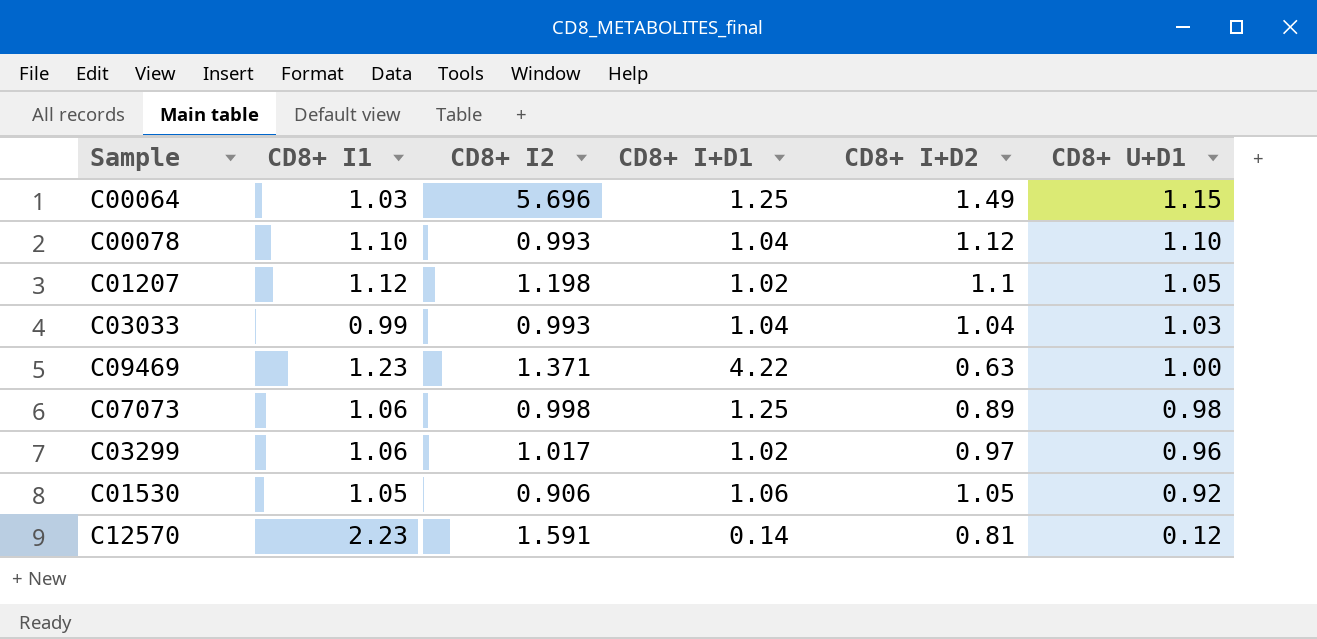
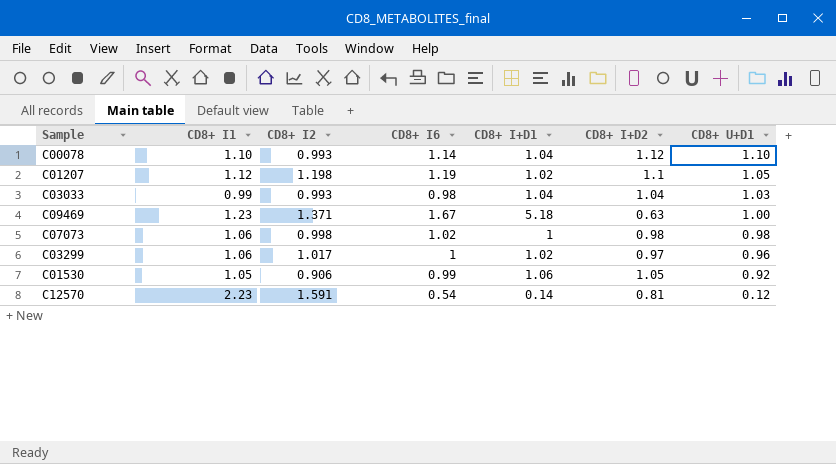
column CD8+ I6 | position: none -> 4
row C00064: 1.03 | 5.696 | 1.25 | 1.49 | 1.15 -> none
C09469 | CD8+ I+D1: 4.22 -> 5.18
C07073 | CD8+ I+D1: 1.25 -> 1
C07073 | CD8+ I+D2: 0.89 -> 0.98

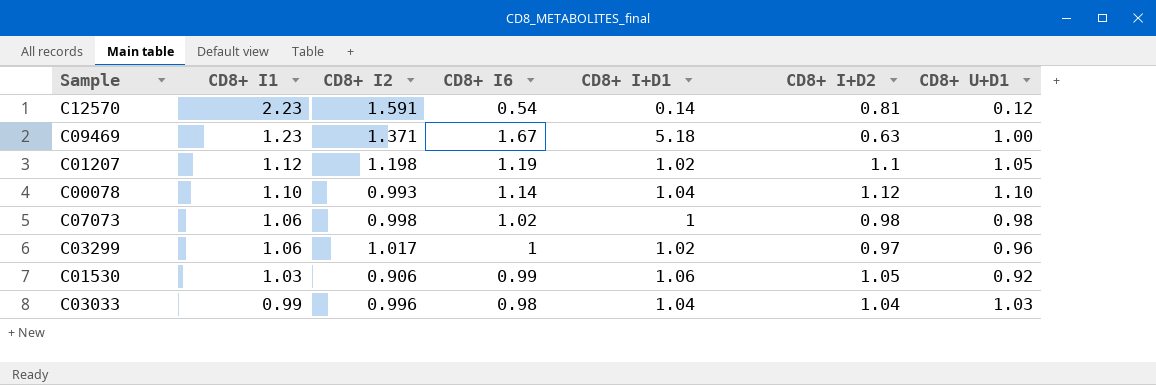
row order: CD8+ U+D1 descending -> CD8+ I1 descending
C01530 | CD8+ I1: 1.05 -> 1.03
C03033 | CD8+ I2: 0.993 -> 0.996

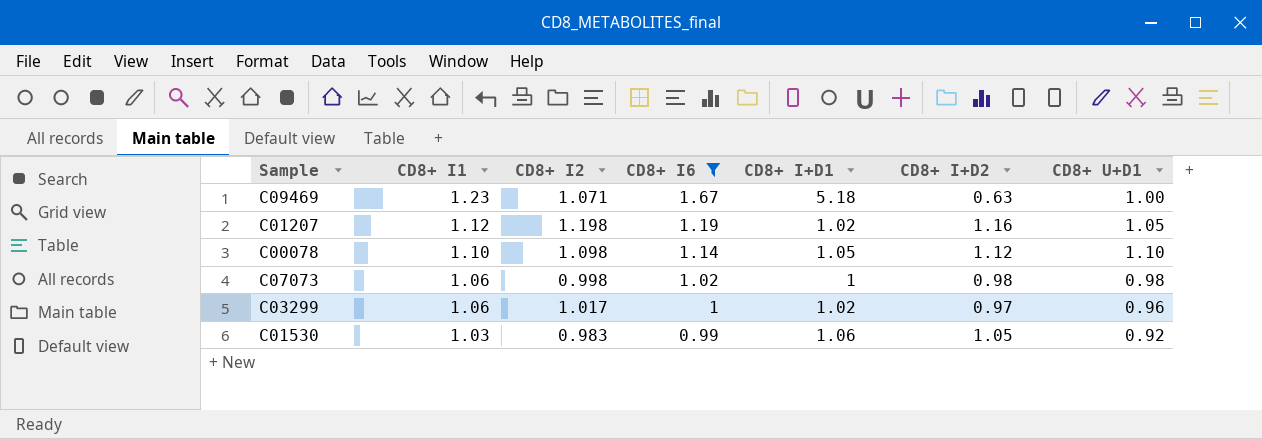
filter: none -> CD8+ I6 >= 0.99
C09469 | CD8+ I2: 1.371 -> 1.071
C01207 | CD8+ I+D2: 1.1 -> 1.16
C00078 | CD8+ I2: 0.993 -> 1.098
C00078 | CD8+ I+D1: 1.04 -> 1.05
C01530 | CD8+ I2: 0.906 -> 0.983

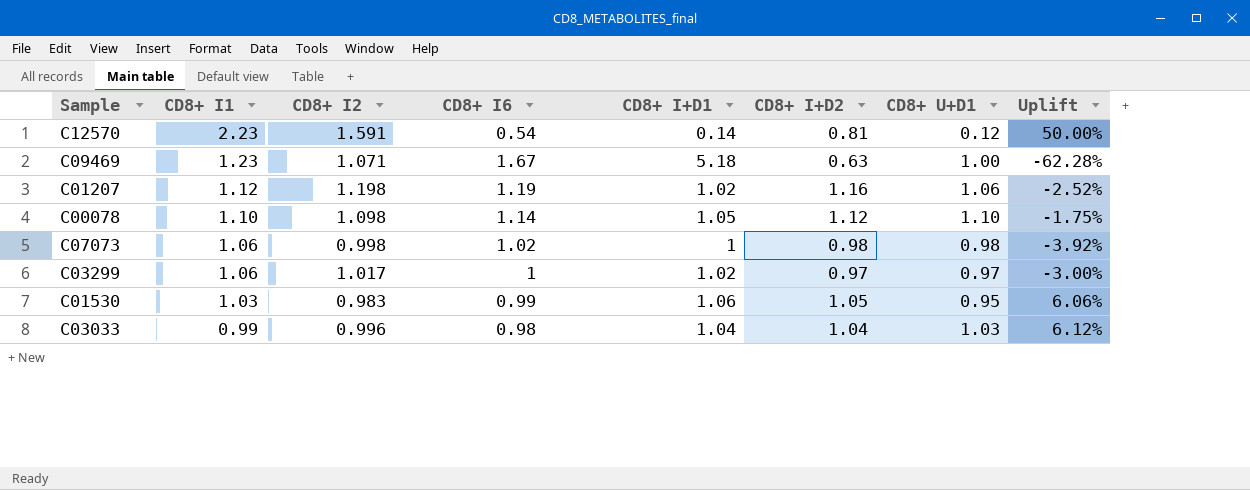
filter: CD8+ I6 >= 0.99 -> none
column Uplift | formula: none -> ([CD8+ I+D2] - [CD8+ I6]) / [CD8+ I6]
C01207 | CD8+ U+D1: 1.05 -> 1.06
C03299 | CD8+ U+D1: 0.96 -> 0.97
C01530 | CD8+ U+D1: 0.92 -> 0.95

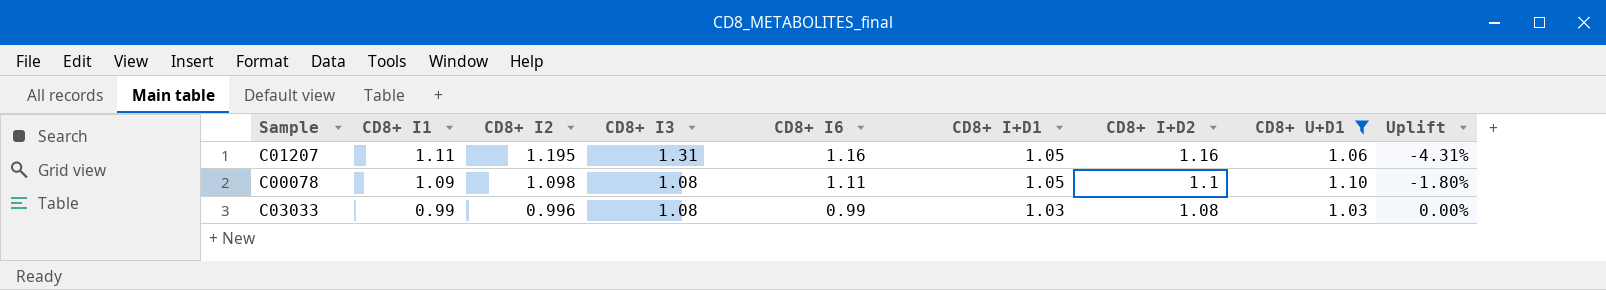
filter: none -> CD8+ U+D1 >= 1.03
column CD8+ I3 | position: none -> 4
column Uplift | formula: ([CD8+ I+D2] - [CD8+ I6]) / [CD8+ I6] -> ([CD8+ I1] - [CD8+ I6]) / [CD8+ I6]
C01207 | CD8+ I1: 1.12 -> 1.11
C01207 | CD8+ I2: 1.198 -> 1.195
C01207 | CD8+ I6: 1.19 -> 1.16
C01207 | CD8+ I+D1: 1.02 -> 1.05
C00078 | CD8+ I1: 1.10 -> 1.09
C00078 | CD8+ I6: 1.14 -> 1.11
C00078 | CD8+ I+D2: 1.12 -> 1.1
C03033 | CD8+ I6: 0.98 -> 0.99
C03033 | CD8+ I+D1: 1.04 -> 1.03
C03033 | CD8+ I+D2: 1.04 -> 1.08

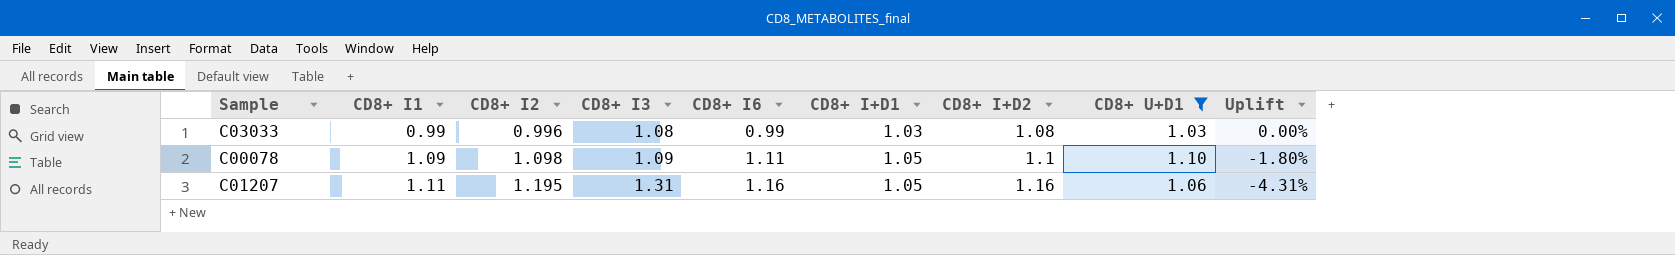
row order: CD8+ I1 descending -> CD8+ I1 ascending
C00078 | CD8+ I3: 1.08 -> 1.09

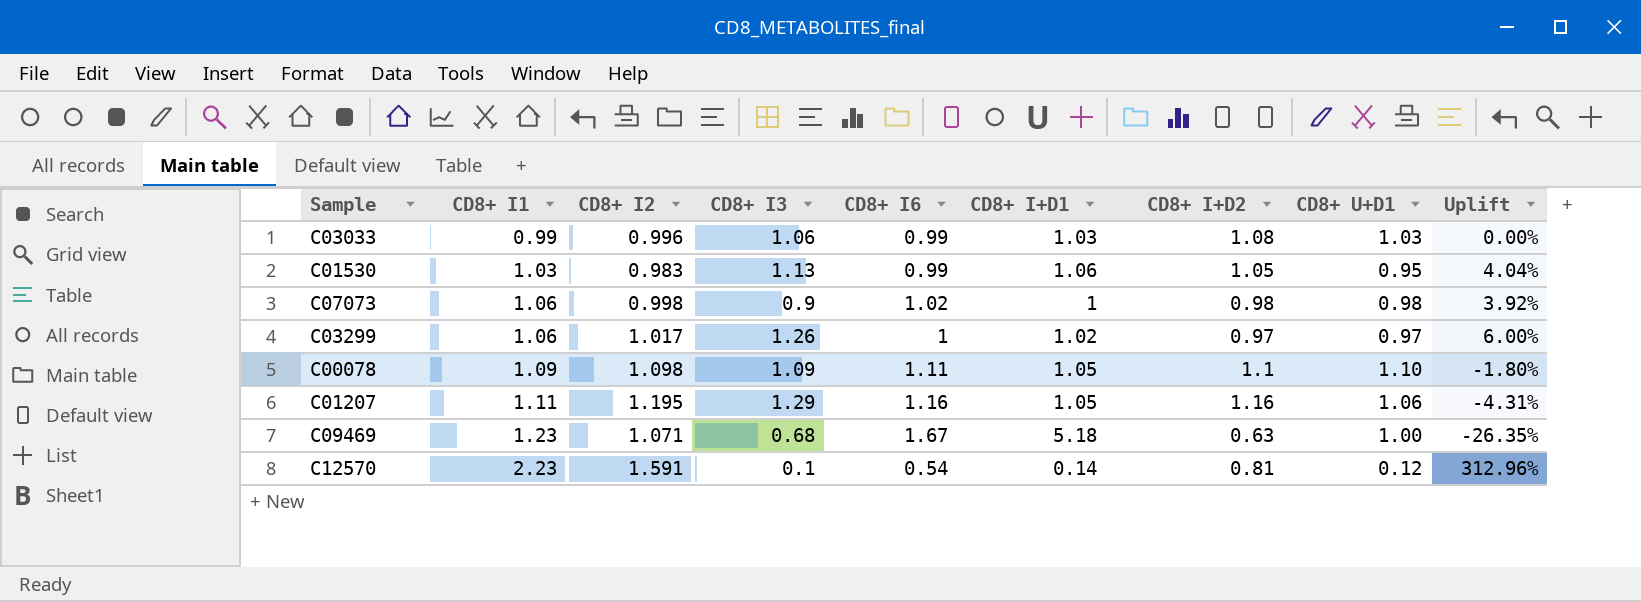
filter: CD8+ U+D1 >= 1.03 -> none
C03033 | CD8+ I3: 1.08 -> 1.06
C01207 | CD8+ I3: 1.31 -> 1.29

